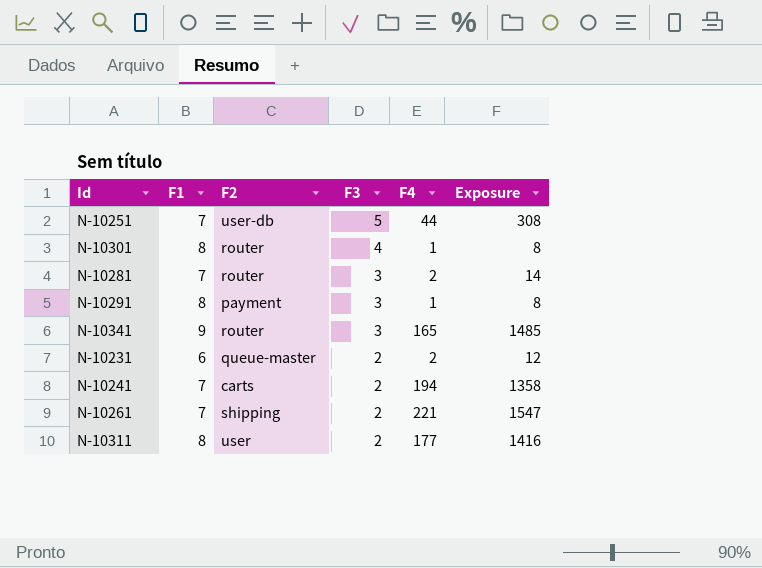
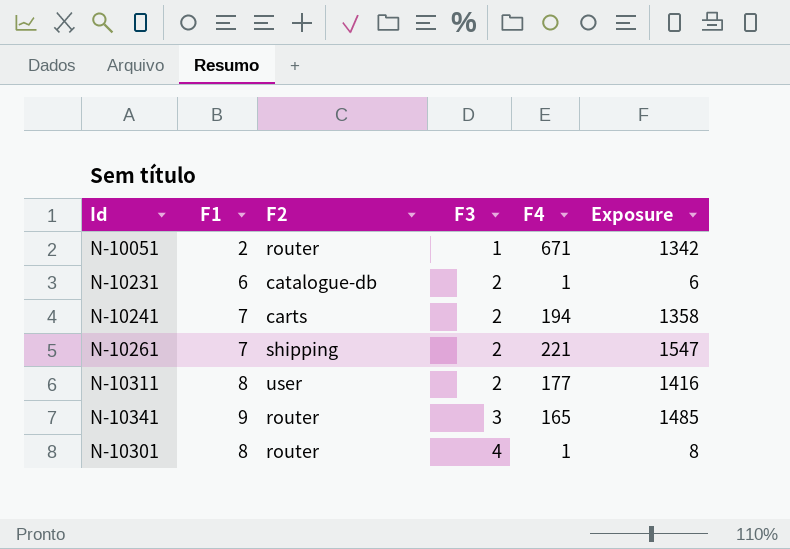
row order: F3 descending -> F3 ascending
row N-10251: 7 | user-db | 5 | 44 | 308 -> none
row N-10281: 7 | router | 3 | 2 | 14 -> none
row N-10291: 8 | payment | 3 | 1 | 8 -> none
row N-10051: none -> 2 | router | 1 | 671 | 1342
N-10231 | F2: queue-master -> catalogue-db
N-10231 | F4: 2 -> 1
N-10231 | Exposure: 12 -> 6

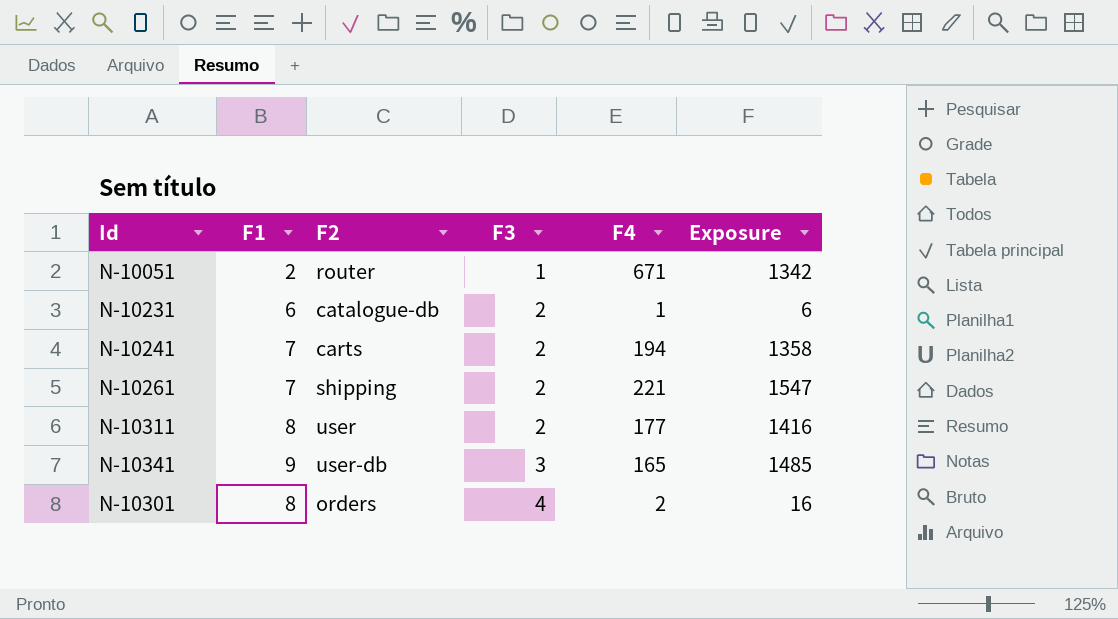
N-10341 | F2: router -> user-db
N-10301 | F2: router -> orders
N-10301 | F4: 1 -> 2
N-10301 | Exposure: 8 -> 16

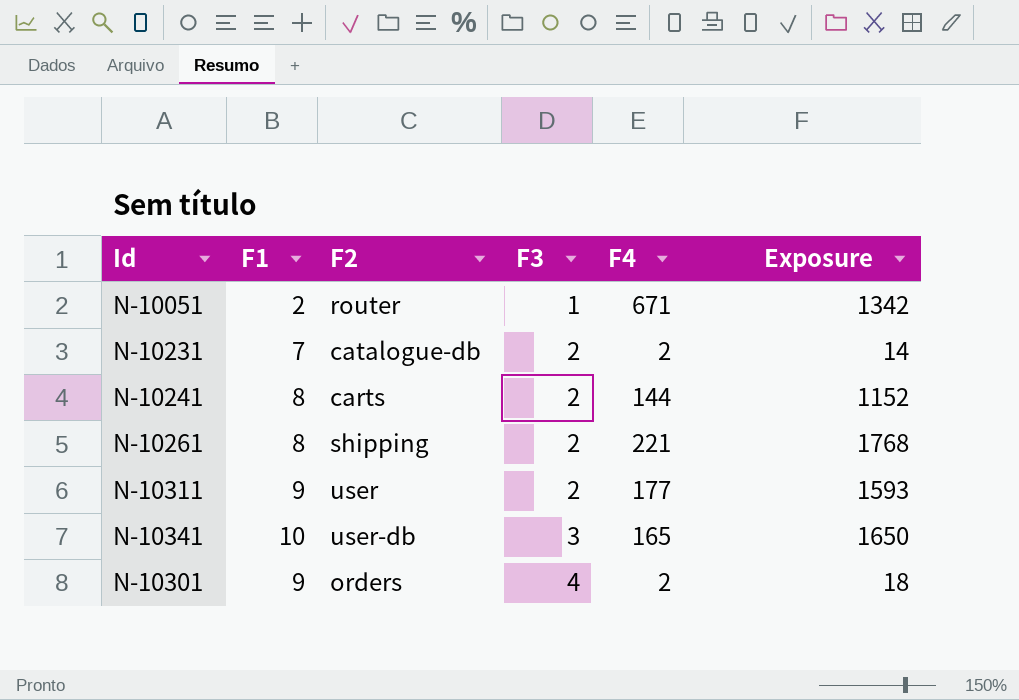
N-10231 | F1: 6 -> 7
N-10231 | F4: 1 -> 2
N-10231 | Exposure: 6 -> 14
N-10241 | F1: 7 -> 8
N-10241 | F4: 194 -> 144
N-10241 | Exposure: 1358 -> 1152
N-10261 | F1: 7 -> 8
N-10261 | Exposure: 1547 -> 1768
N-10311 | F1: 8 -> 9
N-10311 | Exposure: 1416 -> 1593
N-10341 | F1: 9 -> 10
N-10341 | Exposure: 1485 -> 1650
N-10301 | F1: 8 -> 9
N-10301 | Exposure: 16 -> 18

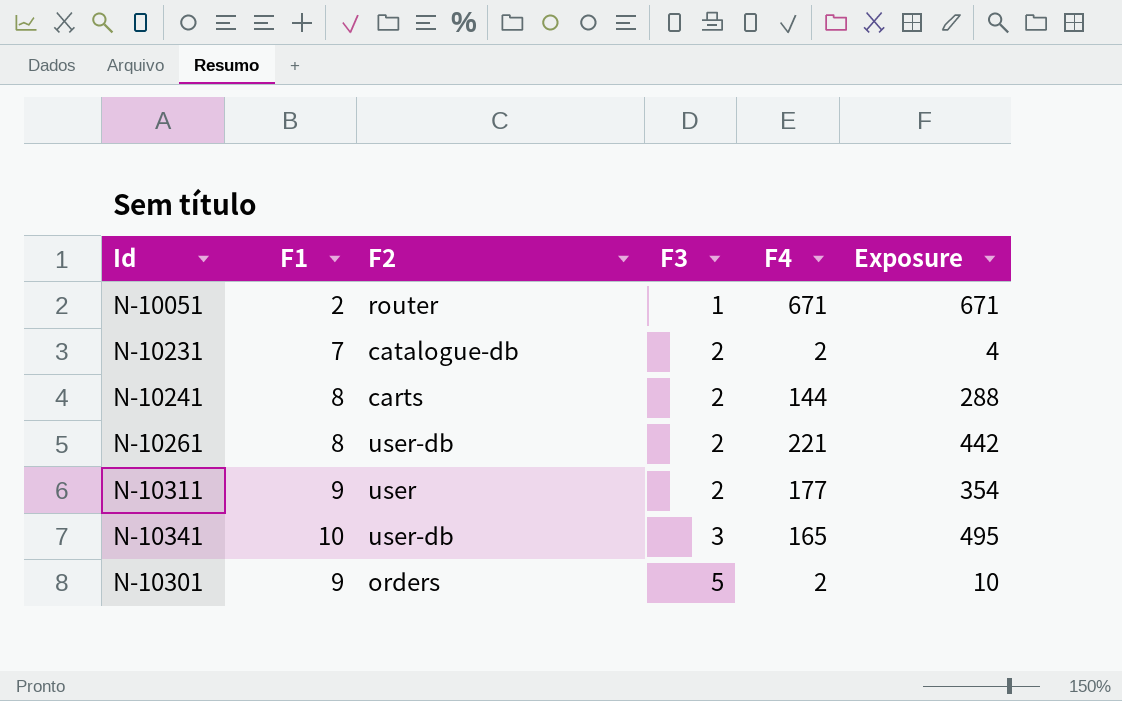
column Exposure | formula: [F1] * [F4] -> [F3] * [F4]
N-10261 | F2: shipping -> user-db
N-10301 | F3: 4 -> 5

